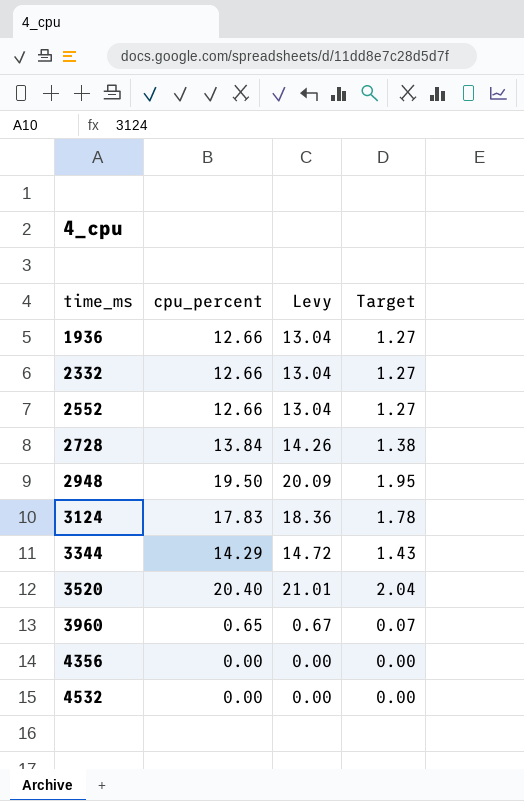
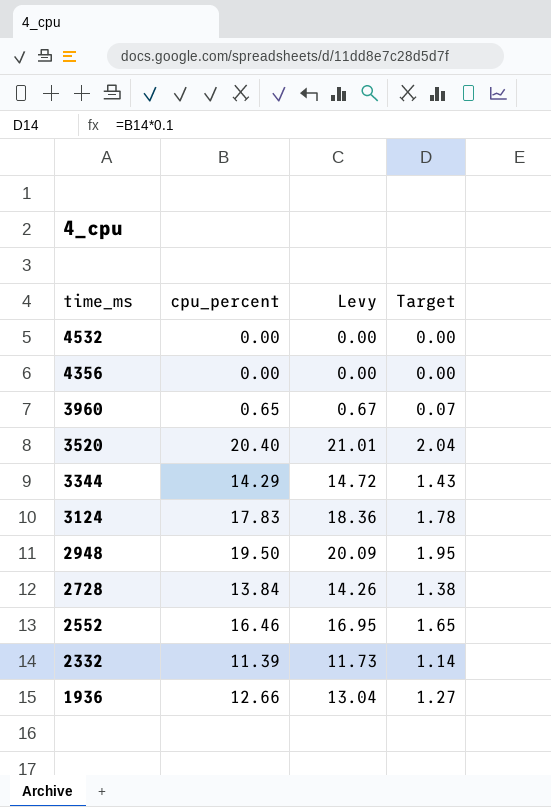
row order: time_ms ascending -> time_ms descending
2552 | cpu_percent: 12.66 -> 16.46
2552 | Levy: 13.04 -> 16.95
2552 | Target: 1.27 -> 1.65
2332 | cpu_percent: 12.66 -> 11.39
2332 | Levy: 13.04 -> 11.73
2332 | Target: 1.27 -> 1.14

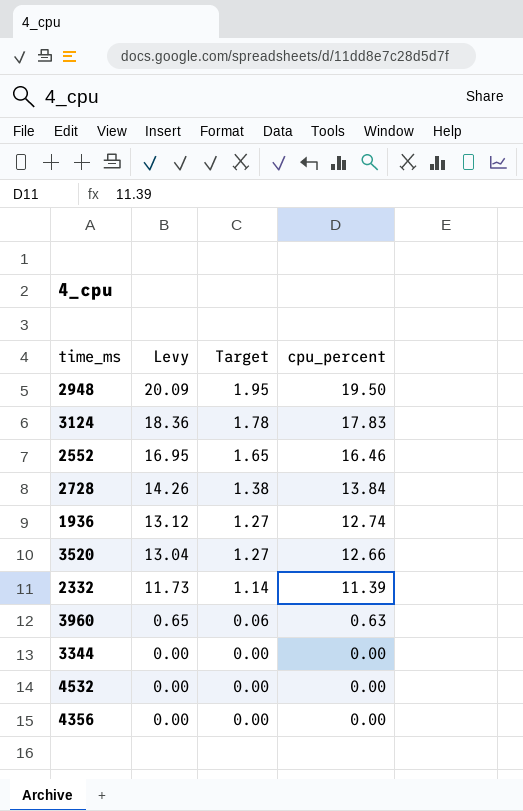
row order: time_ms descending -> Levy descending
column cpu_percent | position: 2 -> 4
1936 | Levy: 13.04 -> 13.12
1936 | cpu_percent: 12.66 -> 12.74
3520 | Levy: 21.01 -> 13.04
3520 | Target: 2.04 -> 1.27
3520 | cpu_percent: 20.40 -> 12.66
3960 | Levy: 0.67 -> 0.65
3960 | Target: 0.07 -> 0.06
3960 | cpu_percent: 0.65 -> 0.63
3344 | Levy: 14.72 -> 0.00
3344 | Target: 1.43 -> 0.00
3344 | cpu_percent: 14.29 -> 0.00

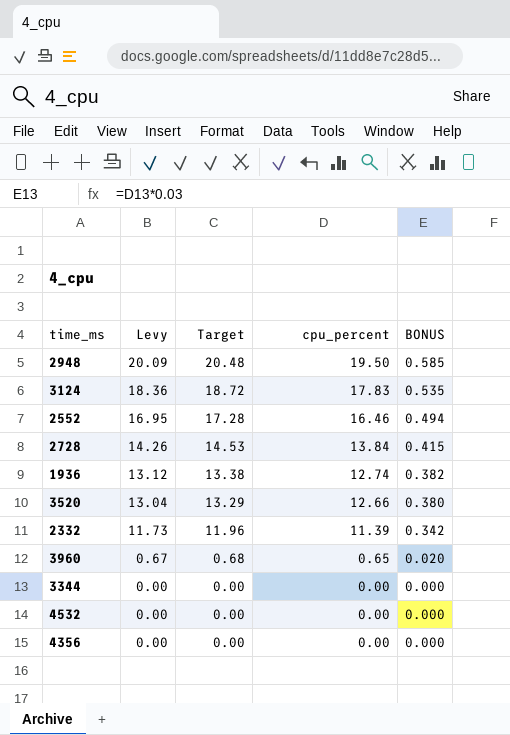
column Target | formula: [cpu_percent] * 0.1 -> [cpu_percent] * 1.05
column BONUS | formula: none -> [cpu_percent] * 0.03
3960 | Levy: 0.65 -> 0.67
3960 | cpu_percent: 0.63 -> 0.65

